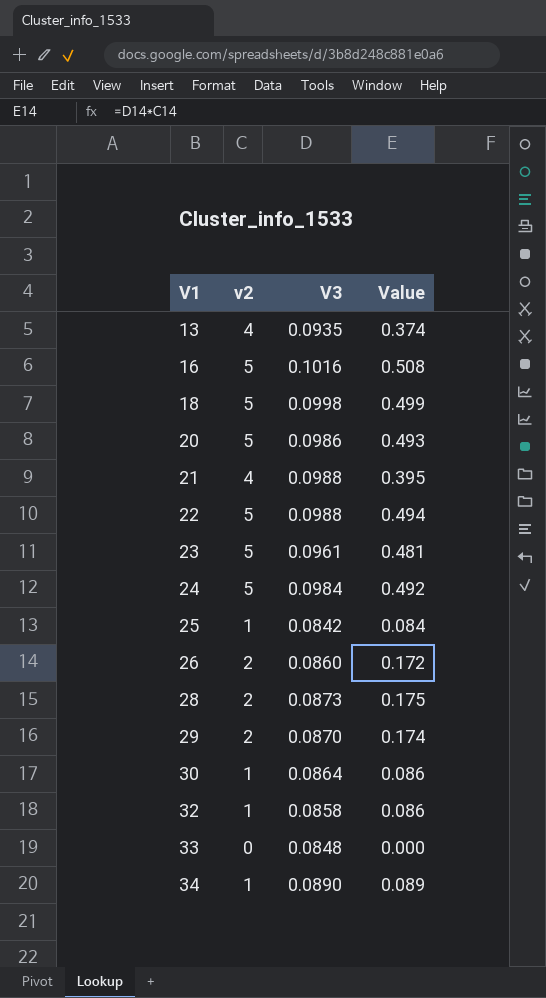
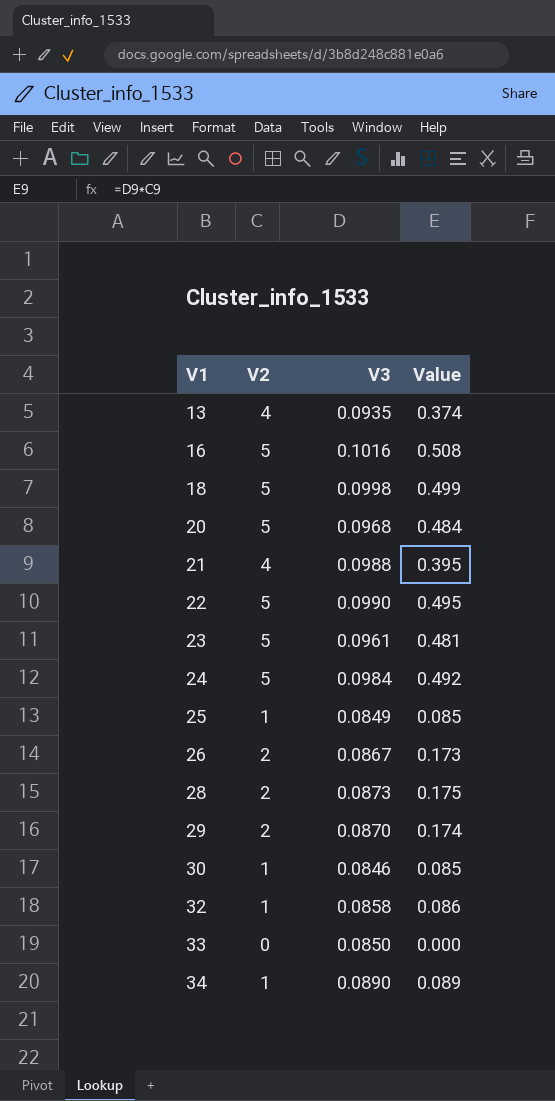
column name: v2 -> V2
20 | V3: 0.0986 -> 0.0968
20 | Value: 0.493 -> 0.484
22 | V3: 0.0988 -> 0.0990
22 | Value: 0.494 -> 0.495
25 | V3: 0.0842 -> 0.0849
25 | Value: 0.084 -> 0.085
26 | V3: 0.0860 -> 0.0867
26 | Value: 0.172 -> 0.173
30 | V3: 0.0864 -> 0.0846
30 | Value: 0.086 -> 0.085
33 | V3: 0.0848 -> 0.0850

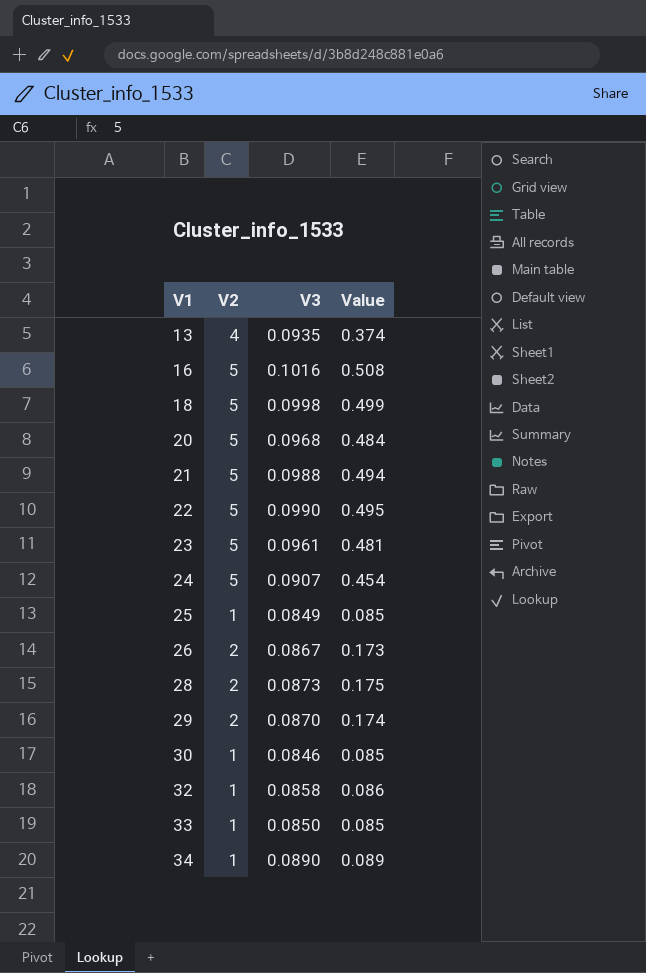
21 | V2: 4 -> 5
21 | Value: 0.395 -> 0.494
24 | V3: 0.0984 -> 0.0907
24 | Value: 0.492 -> 0.454
33 | V2: 0 -> 1
33 | Value: 0.000 -> 0.085

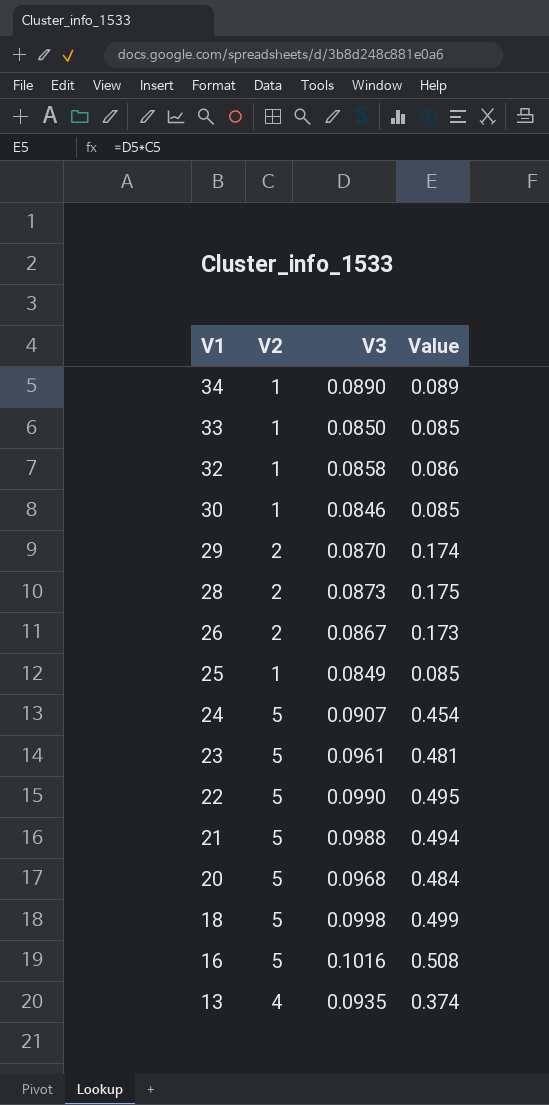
row order: V1 ascending -> V1 descending

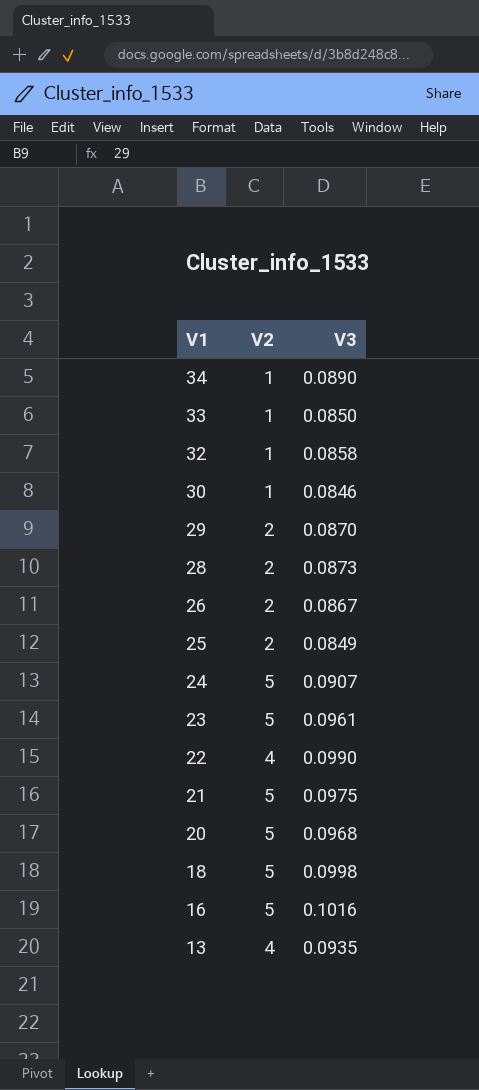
column Value | formula: [V2] * [V3] -> none
25 | V2: 1 -> 2
22 | V2: 5 -> 4
21 | V3: 0.0988 -> 0.0975

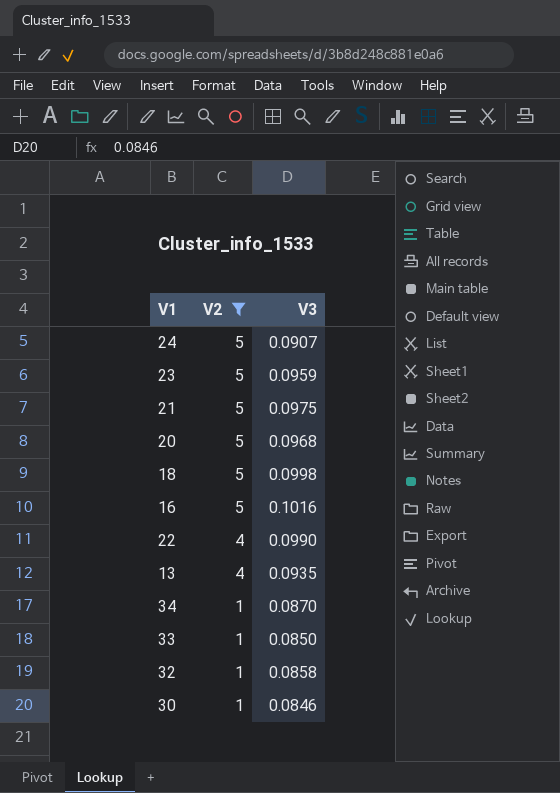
filter: none -> V2 != 2
row order: V1 descending -> V2 descending
23 | V3: 0.0961 -> 0.0959
34 | V3: 0.0890 -> 0.0870

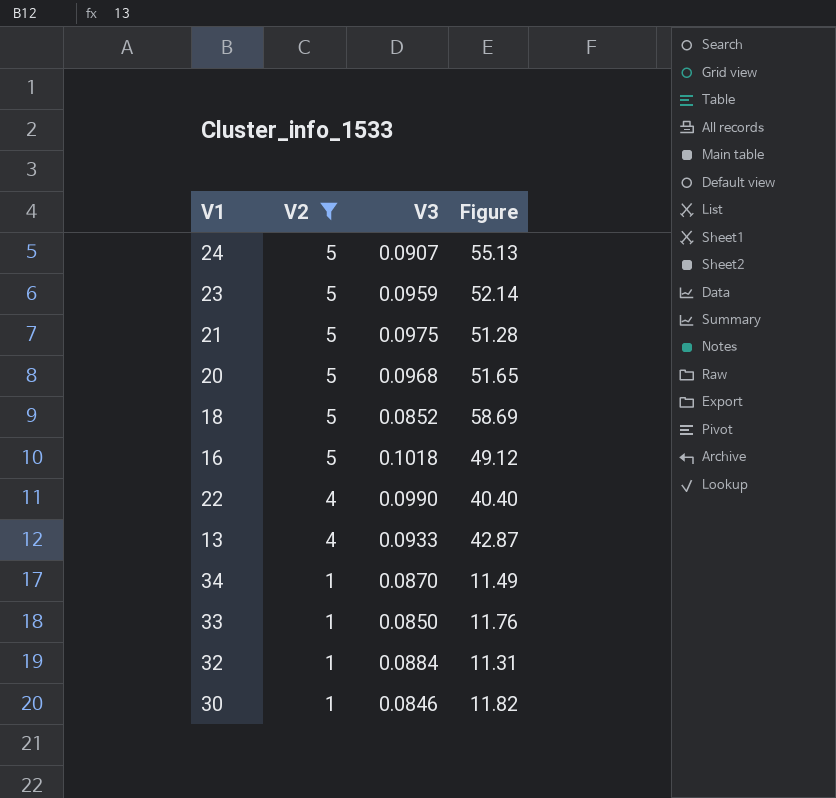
column Figure | formula: none -> [V2] / [V3]
18 | V3: 0.0998 -> 0.0852
16 | V3: 0.1016 -> 0.1018
13 | V3: 0.0935 -> 0.0933
32 | V3: 0.0858 -> 0.0884

